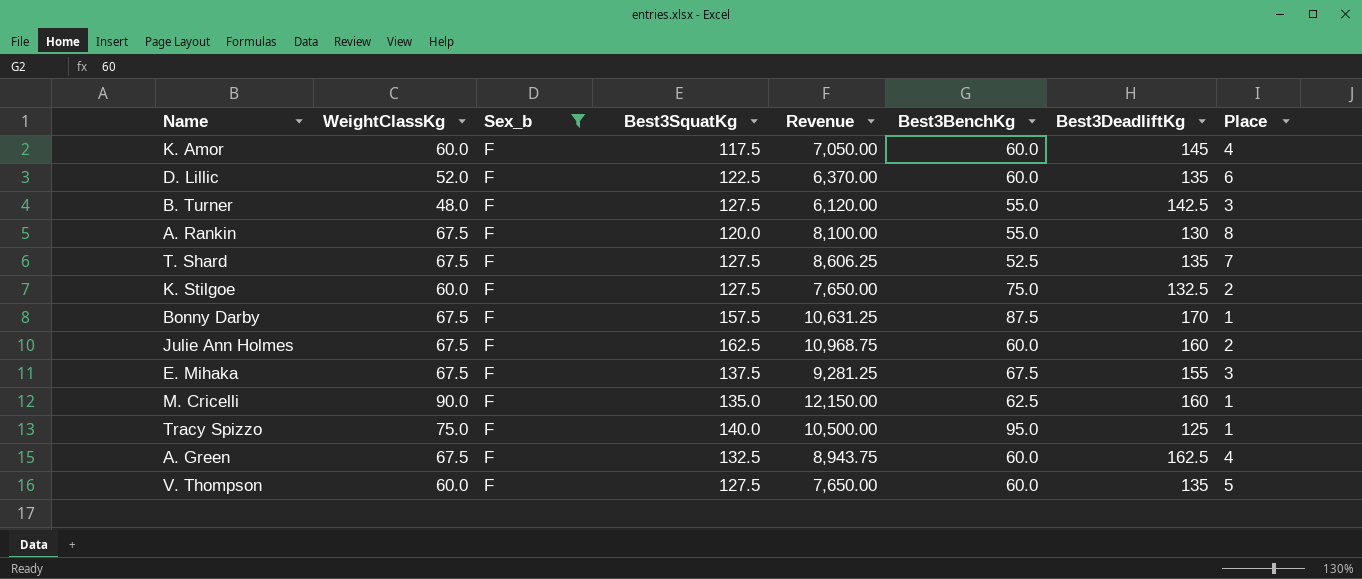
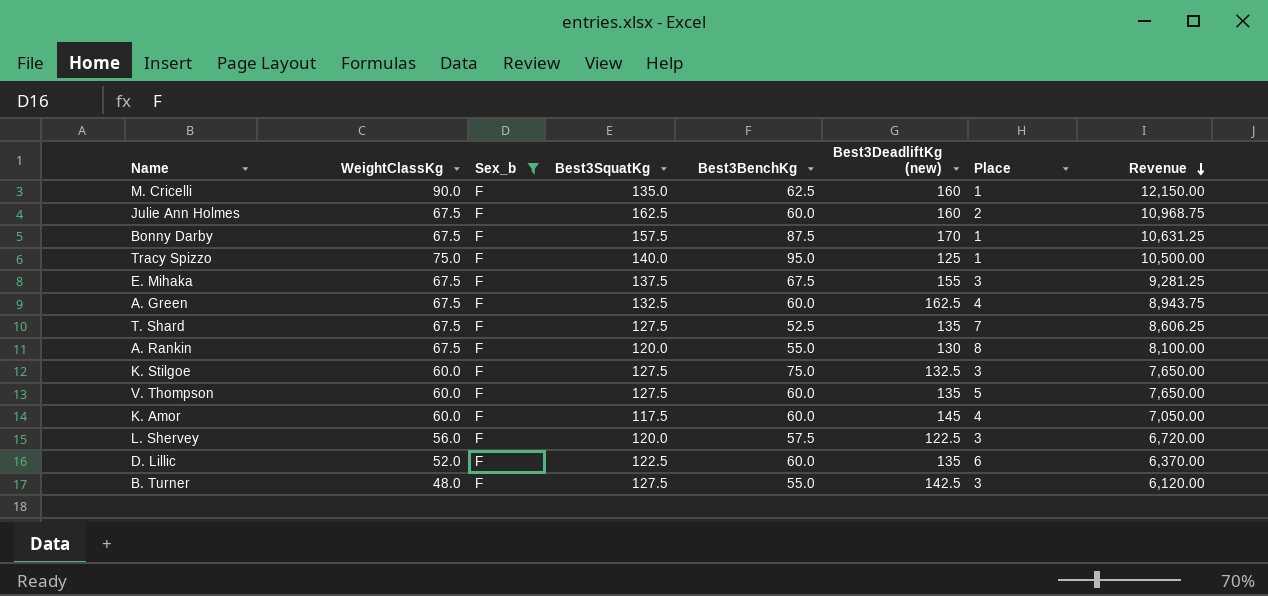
row order: none -> Revenue descending
column name: Best3DeadliftKg -> Best3DeadliftKg (new)
column Revenue | position: 5 -> 8
K. Stilgoe | Place: 2 -> 3
row L. Shervey: none -> 56.0 | F | 120.0 | 57.5 | 122.5 | 3 | 6,720.00

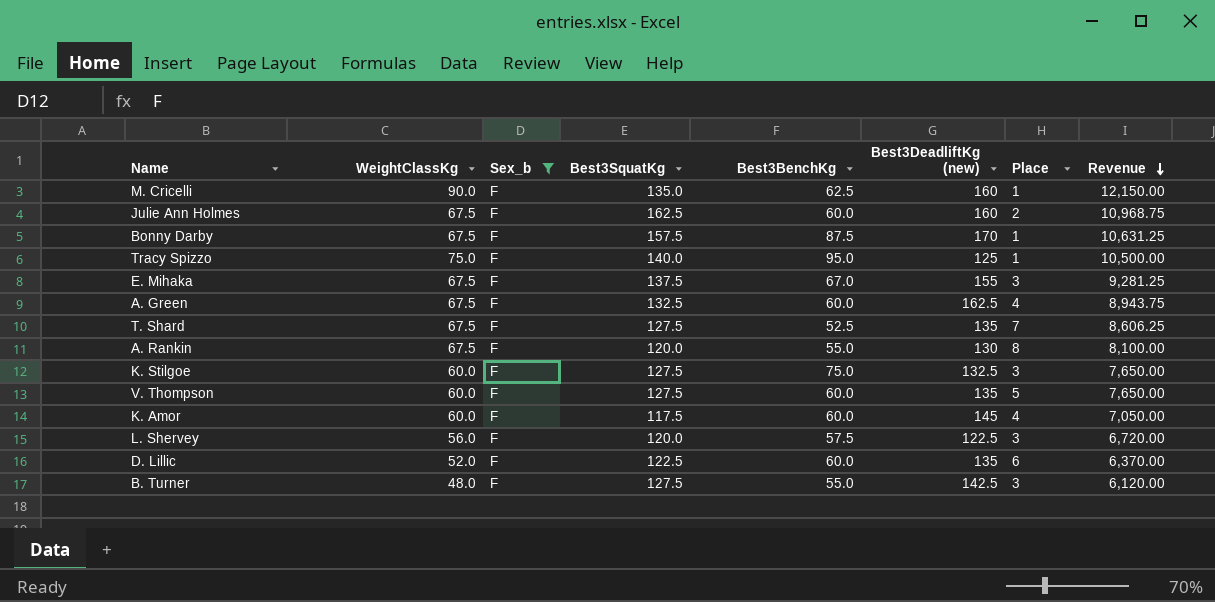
E. Mihaka | Best3BenchKg: 67.5 -> 67.0

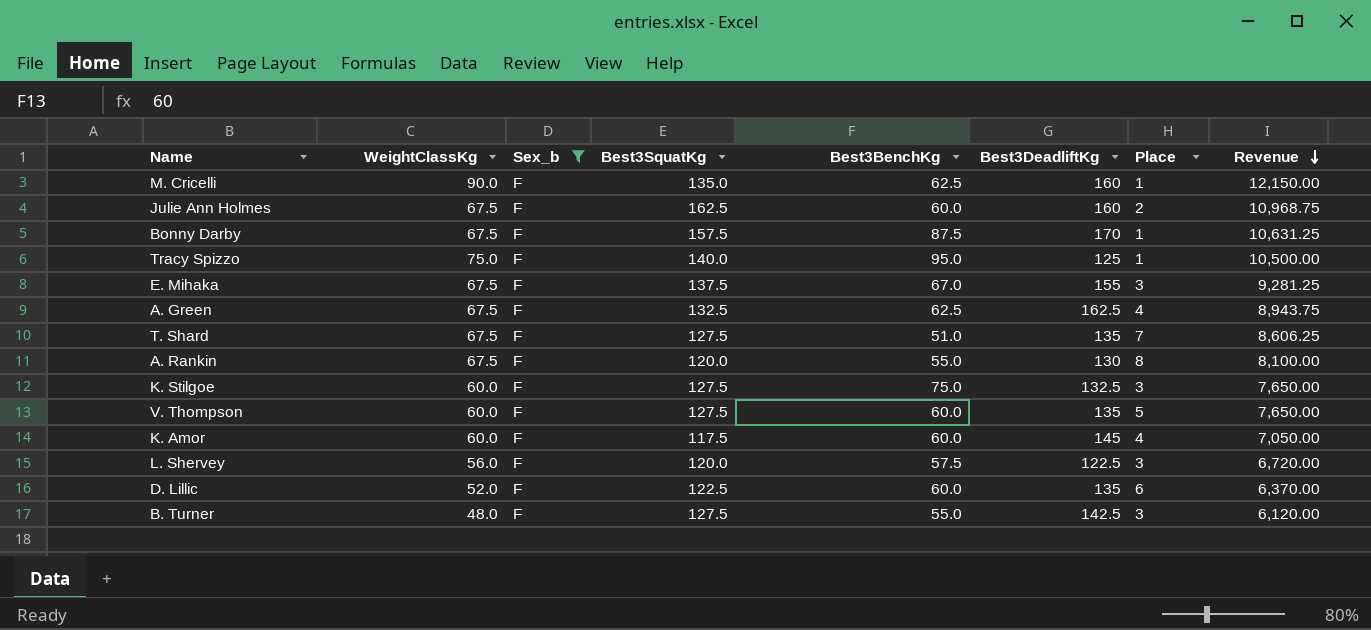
column name: Best3DeadliftKg (new) -> Best3DeadliftKg
A. Green | Best3BenchKg: 60.0 -> 62.5
T. Shard | Best3BenchKg: 52.5 -> 51.0

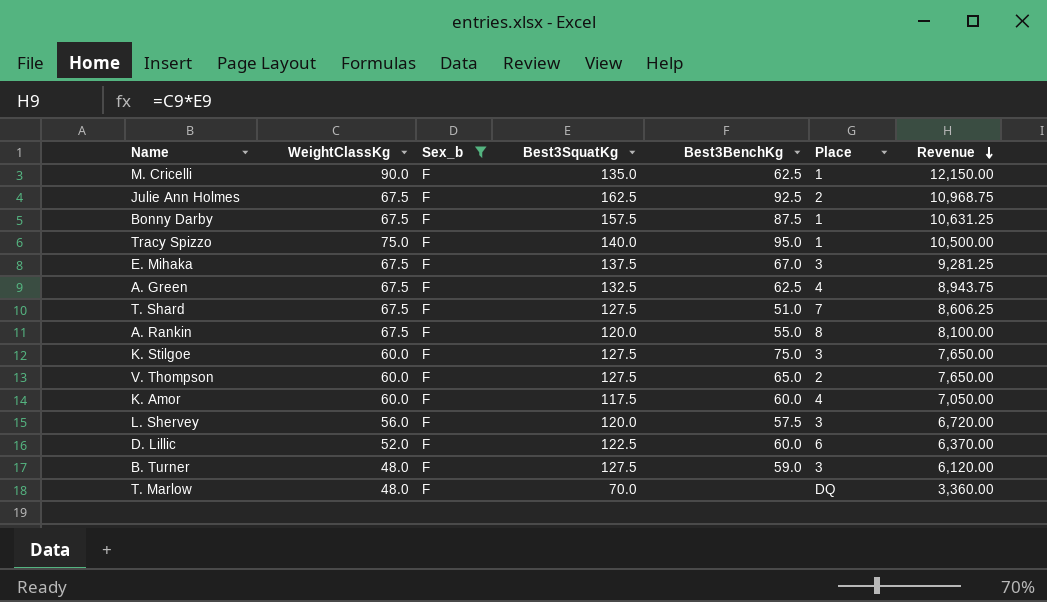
column Best3DeadliftKg | position: 6 -> none
Julie Ann Holmes | Best3BenchKg: 60.0 -> 92.5
V. Thompson | Best3BenchKg: 60.0 -> 65.0
V. Thompson | Place: 5 -> 2
B. Turner | Best3BenchKg: 55.0 -> 59.0
row T. Marlow: none -> 48.0 | F | 70.0 | none | DQ | 3,360.00

